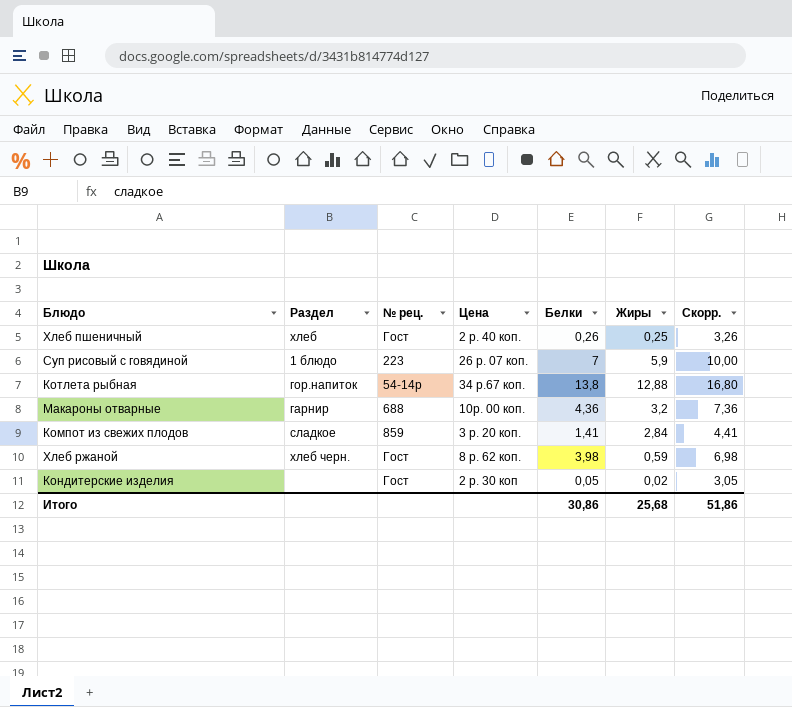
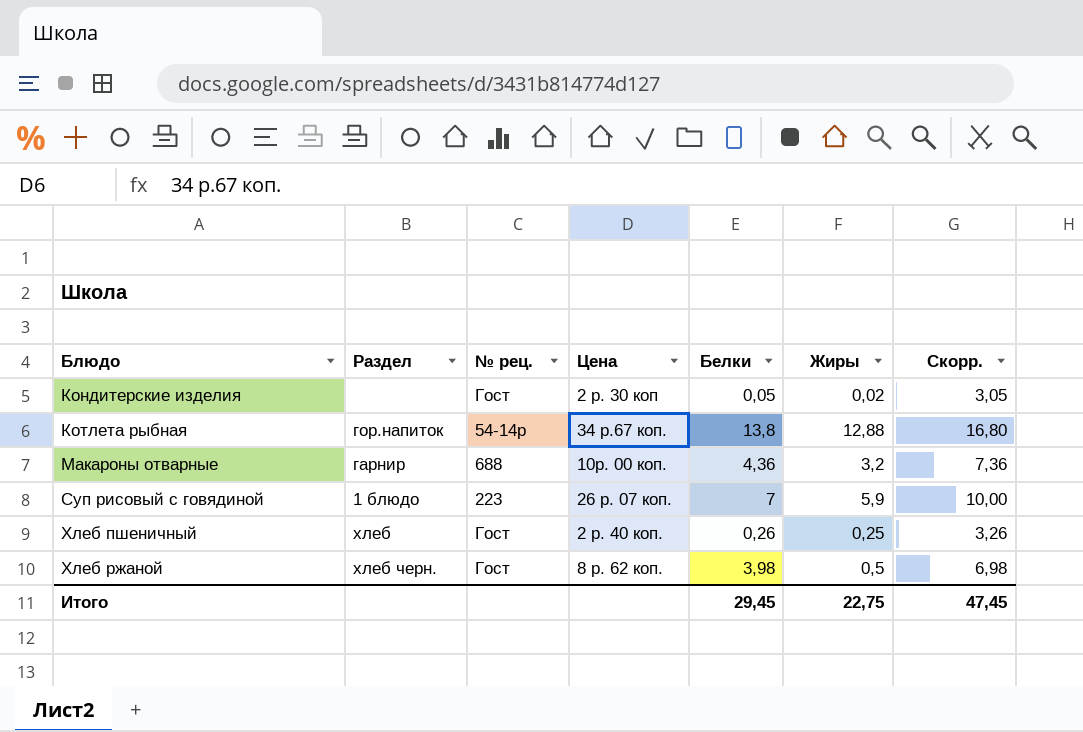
row order: none -> Блюдо ascending
row Компот из свежих плодов: сладкое | 859 | 3 р. 20 коп. | 1,41 | 2,84 | 4,41 -> none
Хлеб ржаной | Жиры: 0,59 -> 0,5
Итого | Белки: 30,86 -> 29,45
Итого | Жиры: 25,68 -> 22,75
Итого | Скорр.: 51,86 -> 47,45

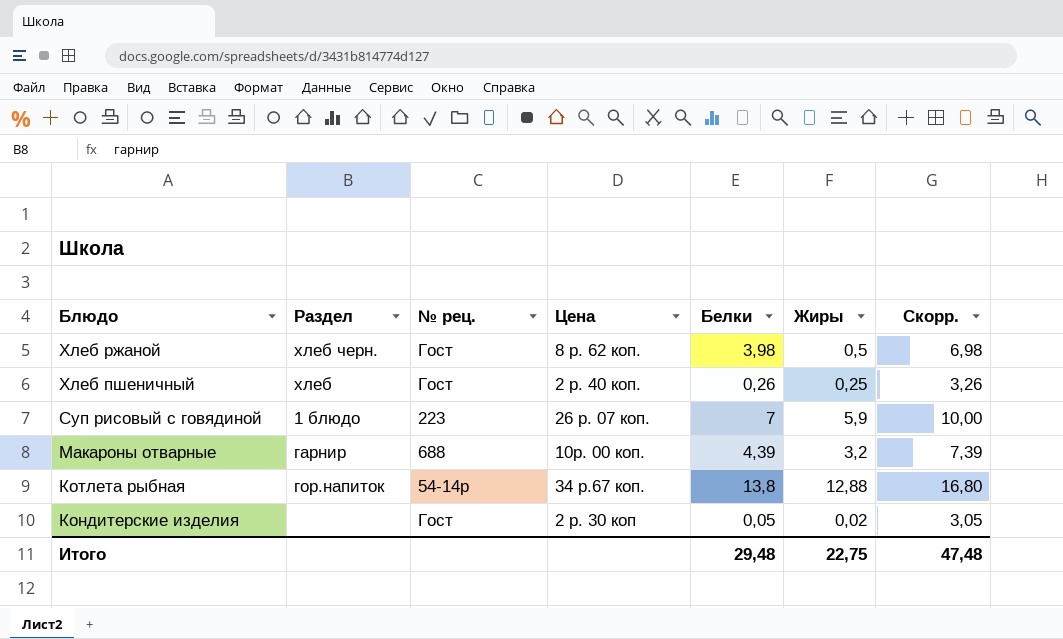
row order: Блюдо ascending -> Блюдо descending
Макароны отварные | Белки: 4,36 -> 4,39
Макароны отварные | Скорр.: 7,36 -> 7,39
Итого | Белки: 29,45 -> 29,48
Итого | Скорр.: 47,45 -> 47,48

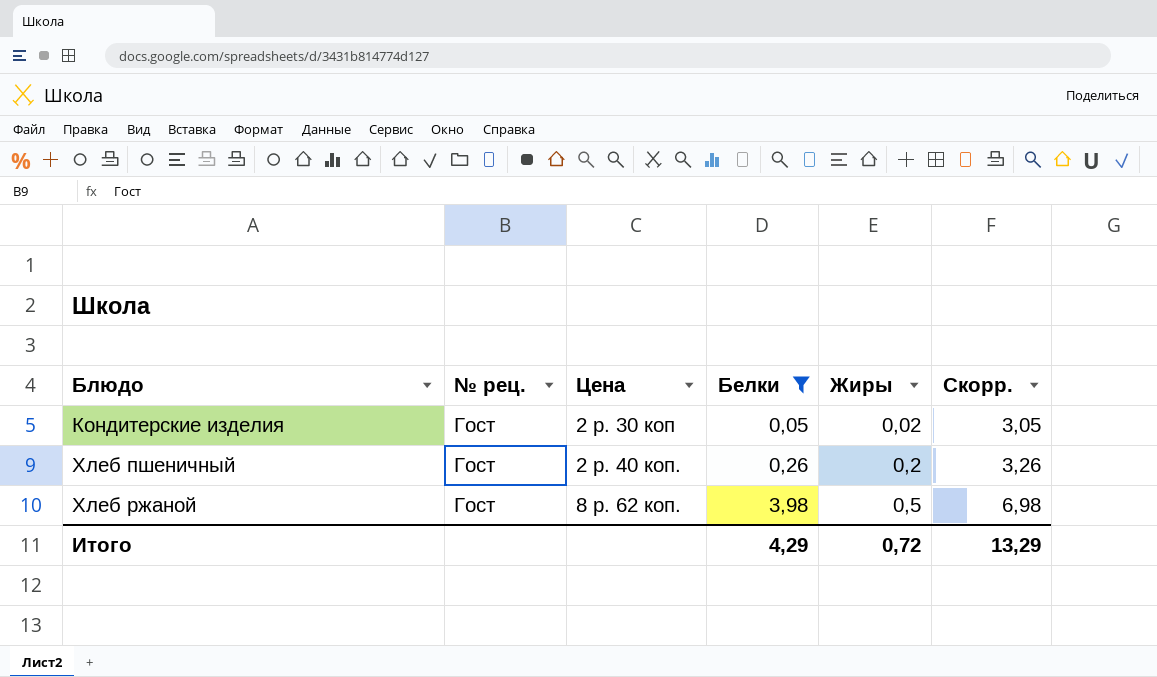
filter: none -> Белки <= 3,98
row order: Блюдо descending -> Блюдо ascending
column Раздел | position: 2 -> none
Хлеб пшеничный | Жиры: 0,25 -> 0,2
Итого | Белки: 29,48 -> 4,29
Итого | Жиры: 22,75 -> 0,72
Итого | Скорр.: 47,48 -> 13,29

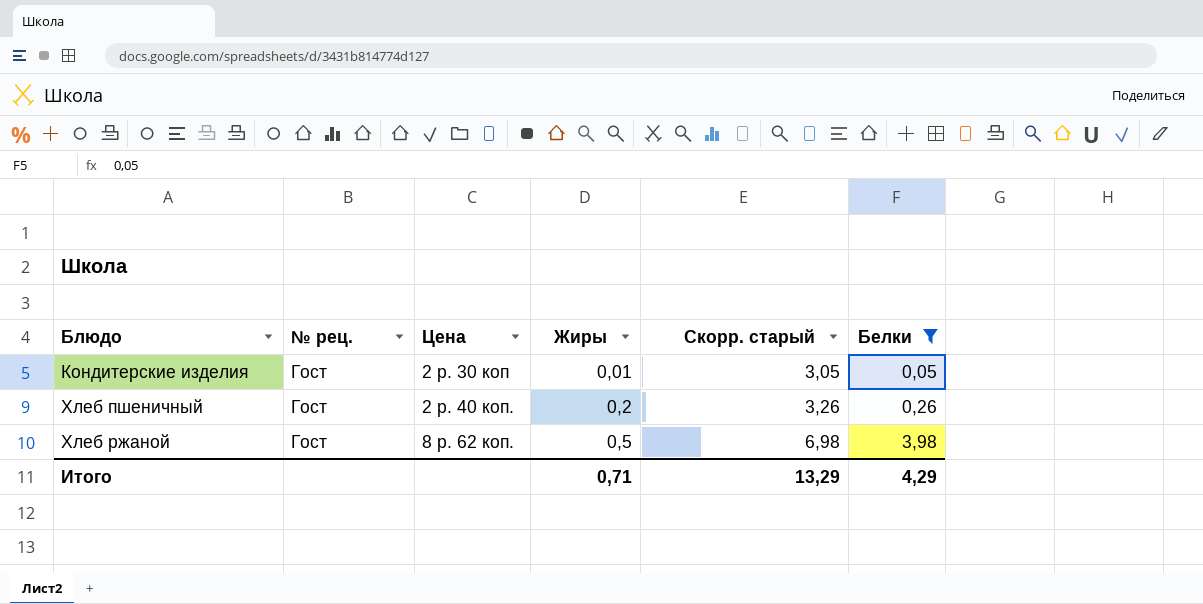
column name: Скорр. -> Скорр. старый
column Белки | position: 4 -> 6
Кондитерские изделия | Жиры: 0,02 -> 0,01
Итого | Жиры: 0,72 -> 0,71

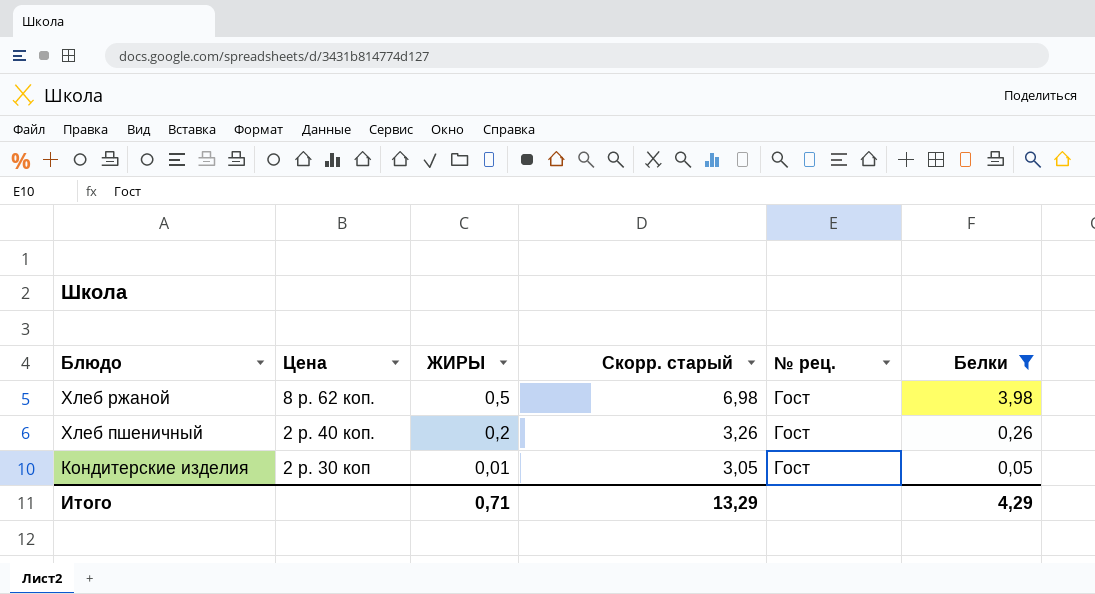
row order: Блюдо ascending -> Блюдо descending
column name: Жиры -> ЖИРЫ
column № рец. | position: 2 -> 5

